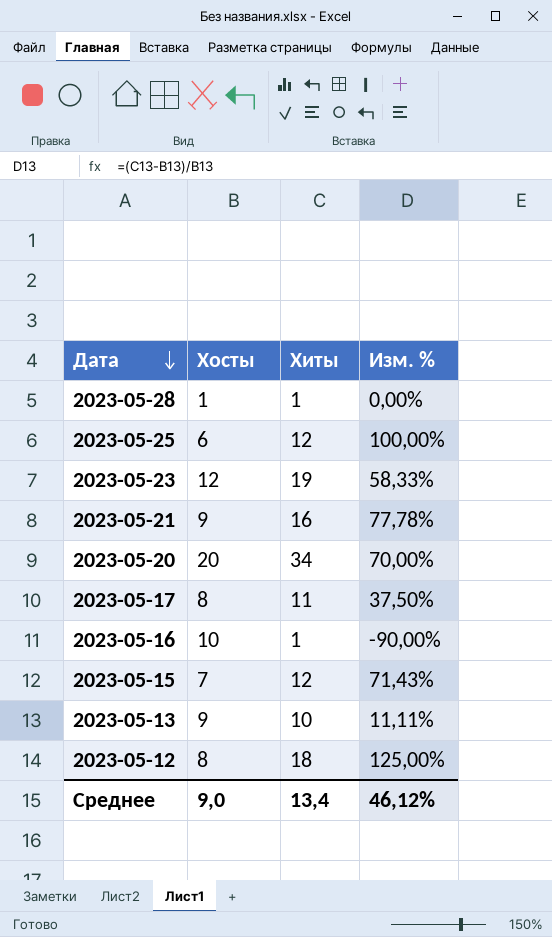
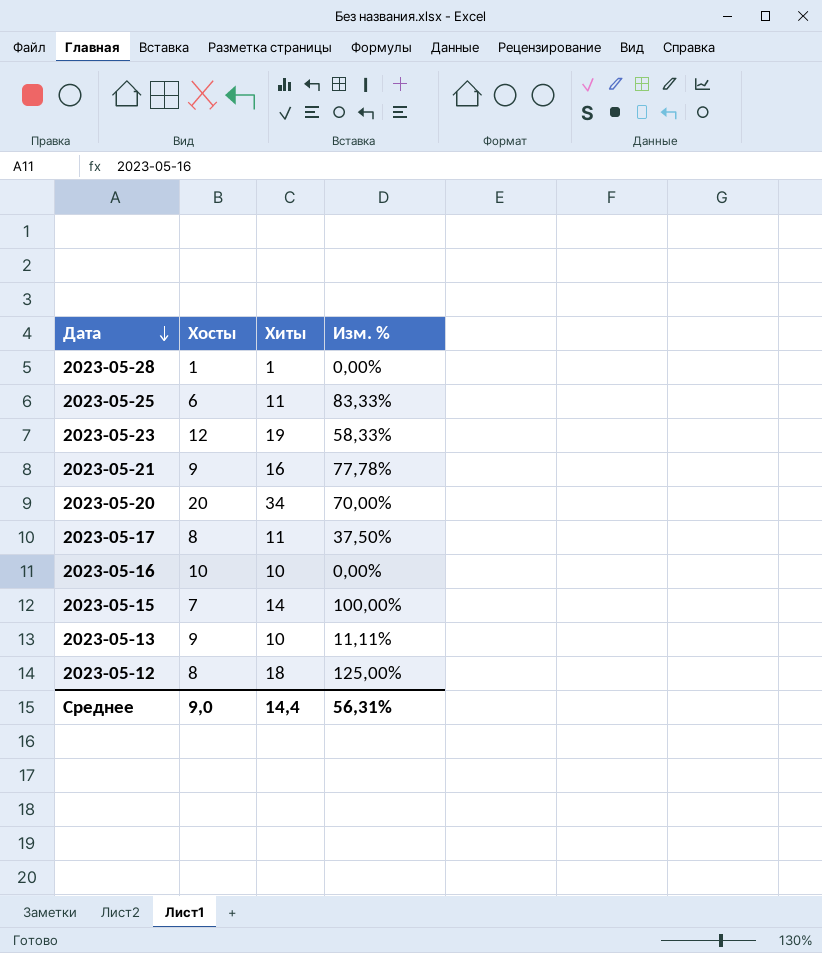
2023-05-25 | Хиты: 12 -> 11
2023-05-25 | Изм. %: 100,00% -> 83,33%
2023-05-16 | Хиты: 1 -> 10
2023-05-16 | Изм. %: -90,00% -> 0,00%
2023-05-15 | Хиты: 12 -> 14
2023-05-15 | Изм. %: 71,43% -> 100,00%
Среднее | Хиты: 13,4 -> 14,4
Среднее | Изм. %: 46,12% -> 56,31%

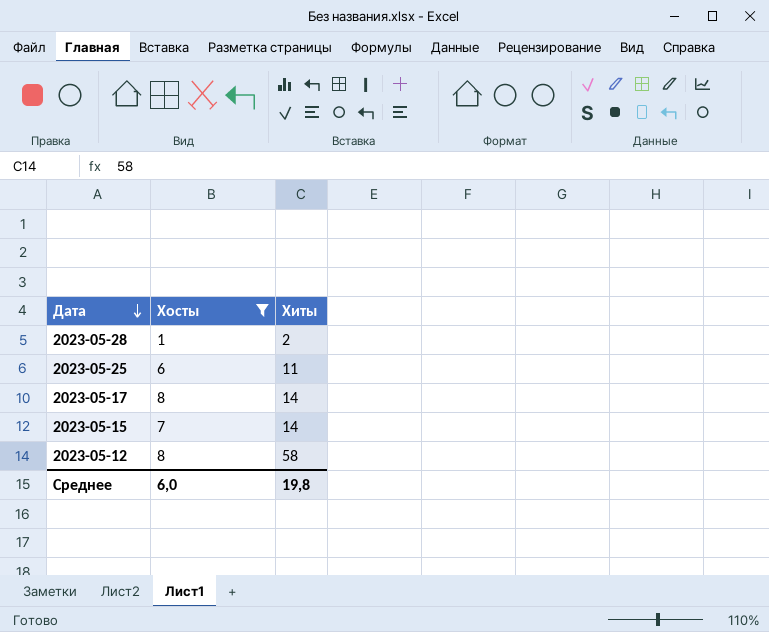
filter: none -> Хосты <= 8
column Изм. % | formula: ([Хиты] - [Хосты]) / [Хосты] -> none
2023-05-28 | Хиты: 1 -> 2
2023-05-17 | Хиты: 11 -> 14
2023-05-12 | Хиты: 18 -> 58
Среднее | Хосты: 9,0 -> 6,0
Среднее | Хиты: 14,4 -> 19,8

